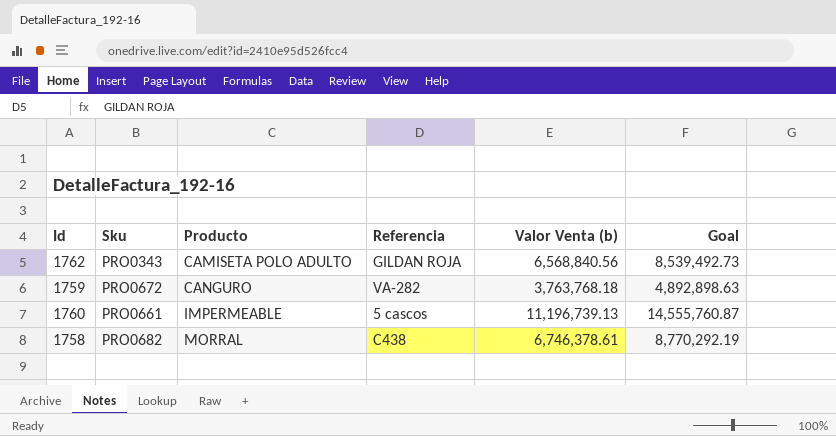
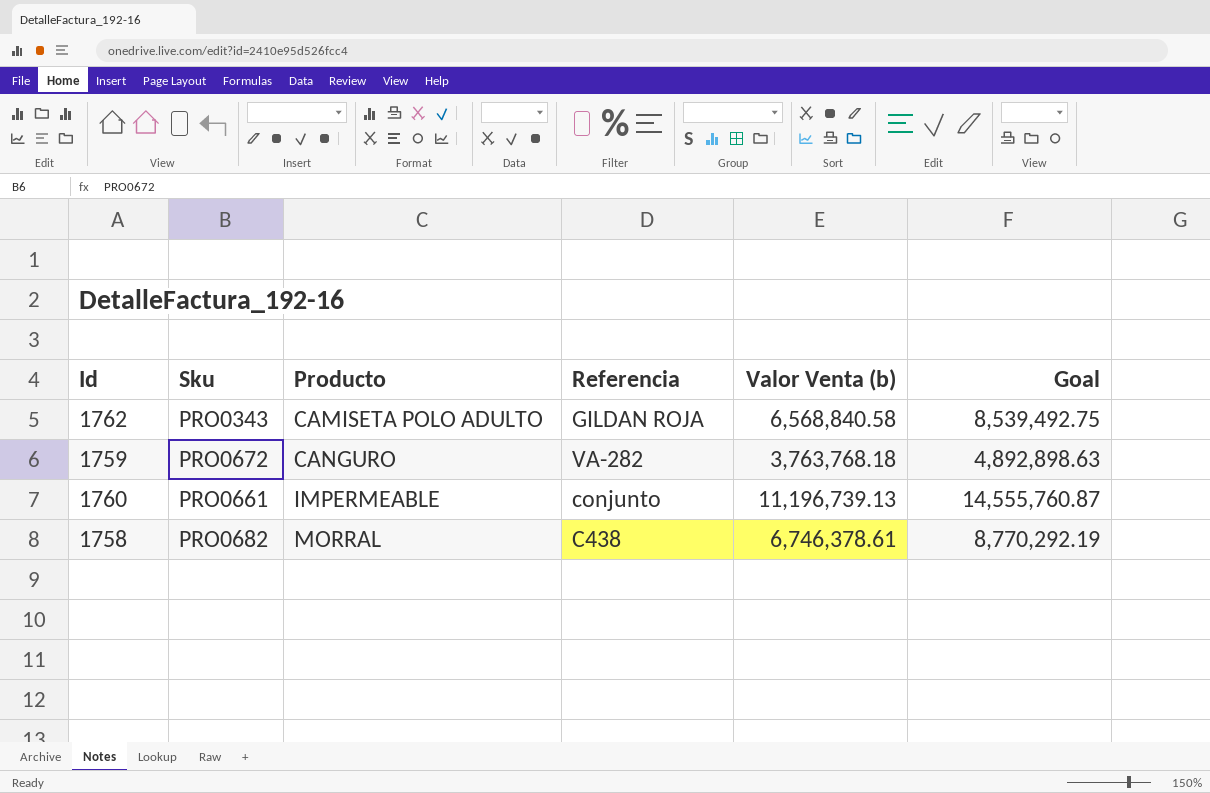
1762 | Valor Venta (b): 6,568,840.56 -> 6,568,840.58
1762 | Goal: 8,539,492.73 -> 8,539,492.75
1760 | Referencia: 5 cascos -> conjunto

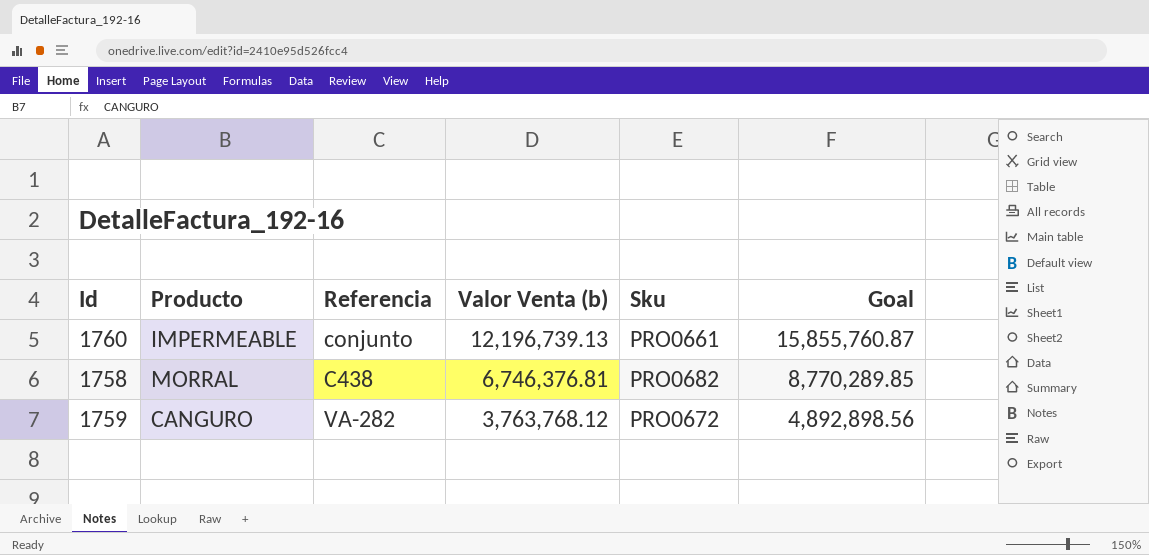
row order: Producto ascending -> Valor Venta (b) descending
column Sku | position: 2 -> 5
row 1762: PRO0343 | CAMISETA POLO ADULTO | GILDAN ROJA | 6,568,840.58 | 8,539,492.75 -> none
1760 | Valor Venta (b): 11,196,739.13 -> 12,196,739.13
1760 | Goal: 14,555,760.87 -> 15,855,760.87
1758 | Valor Venta (b): 6,746,378.61 -> 6,746,376.81
1758 | Goal: 8,770,292.19 -> 8,770,289.85
1759 | Valor Venta (b): 3,763,768.18 -> 3,763,768.12
1759 | Goal: 4,892,898.63 -> 4,892,898.56

